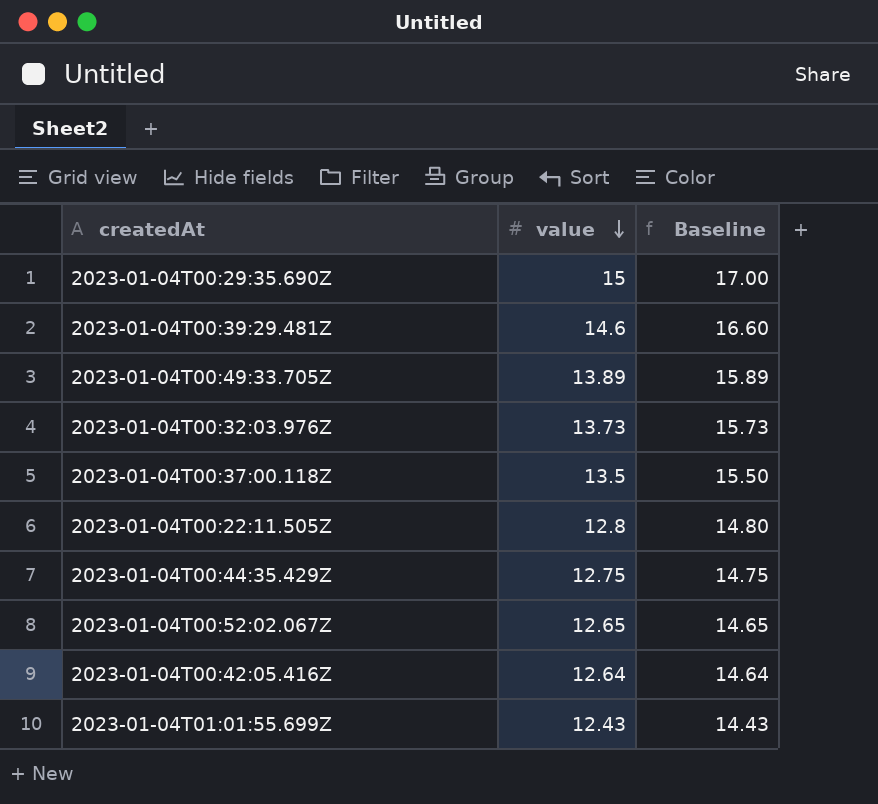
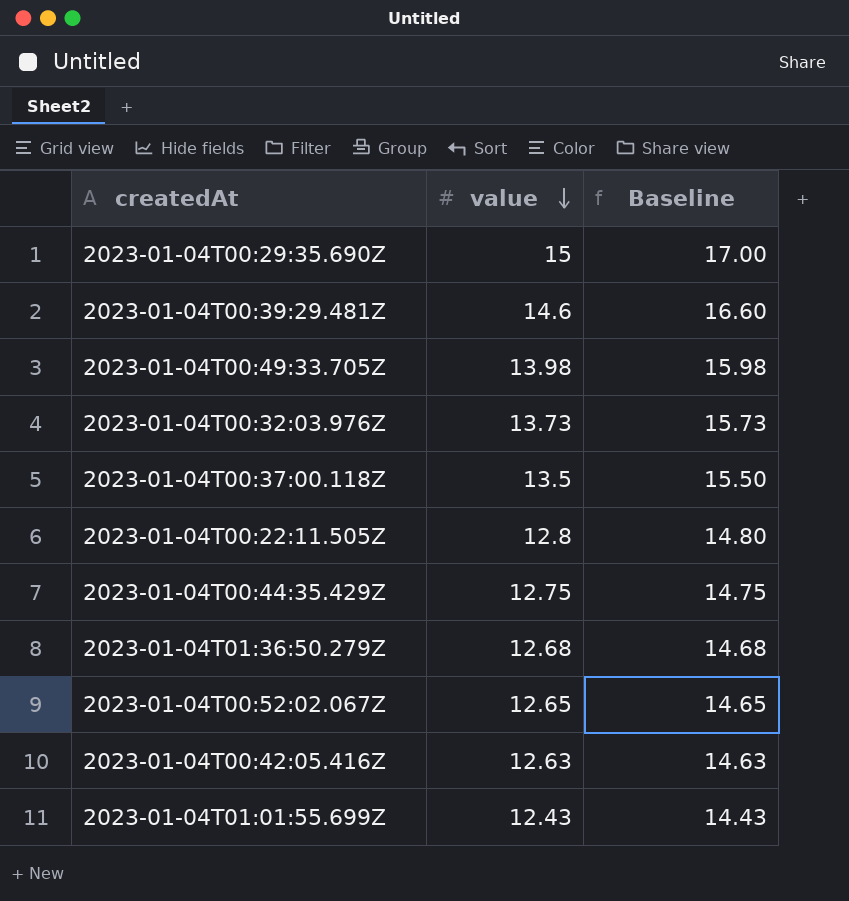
2023-01-04T00:49:33.705Z | value: 13.89 -> 13.98
2023-01-04T00:49:33.705Z | Baseline: 15.89 -> 15.98
row 2023-01-04T01:36:50.279Z: none -> 12.68 | 14.68
2023-01-04T00:42:05.416Z | value: 12.64 -> 12.63
2023-01-04T00:42:05.416Z | Baseline: 14.64 -> 14.63

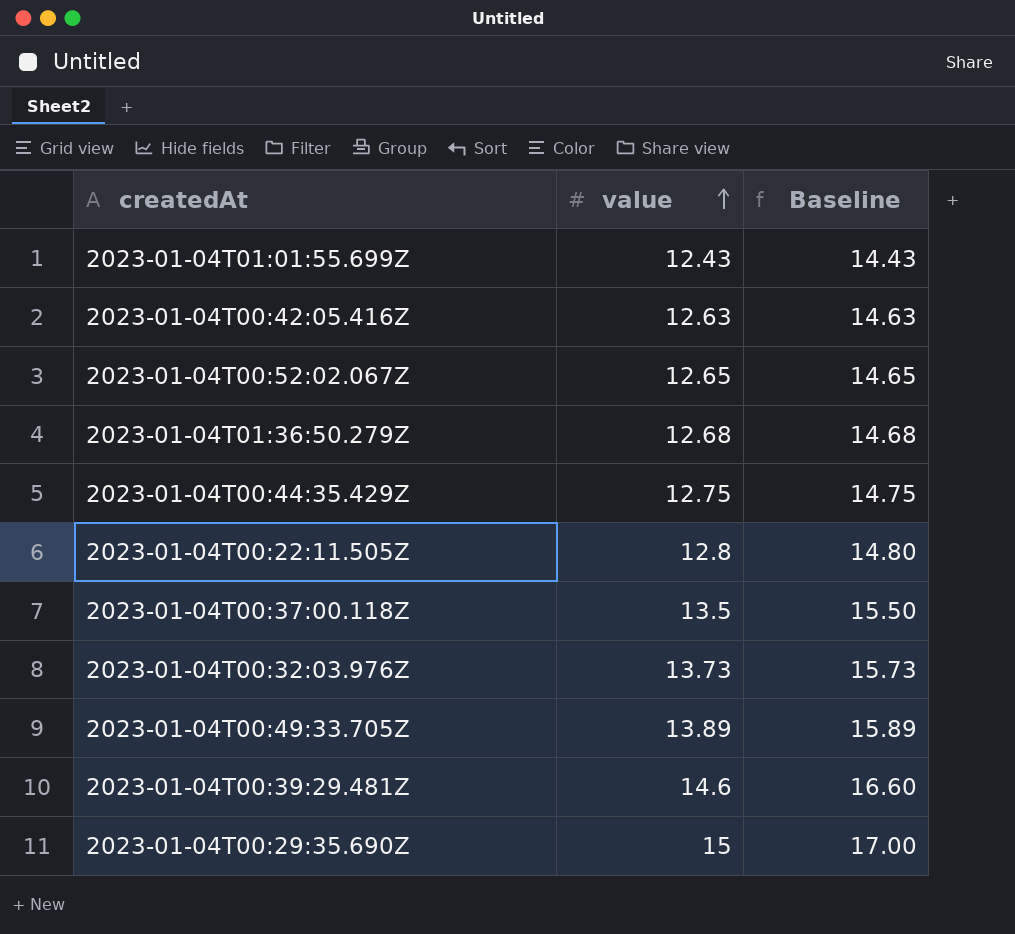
row order: value descending -> value ascending
2023-01-04T00:49:33.705Z | value: 13.98 -> 13.89
2023-01-04T00:49:33.705Z | Baseline: 15.98 -> 15.89

